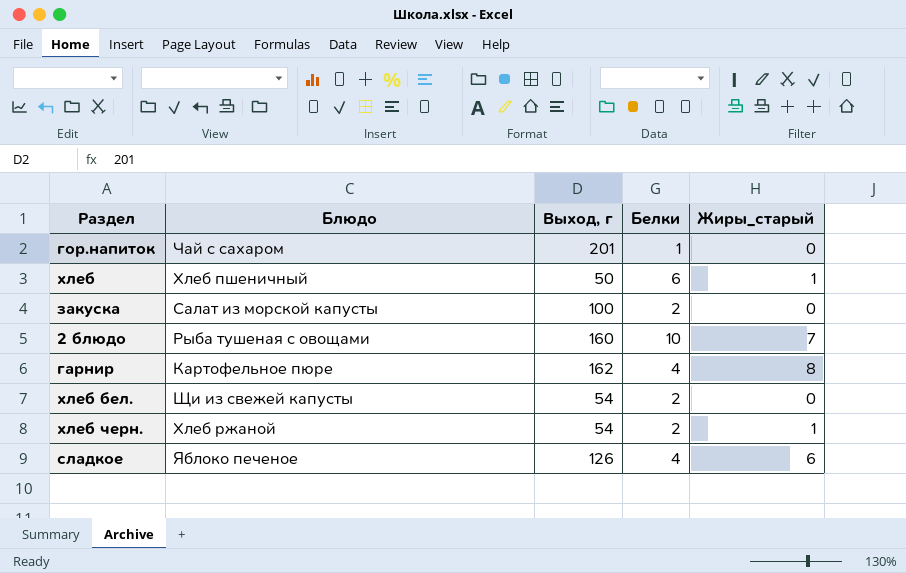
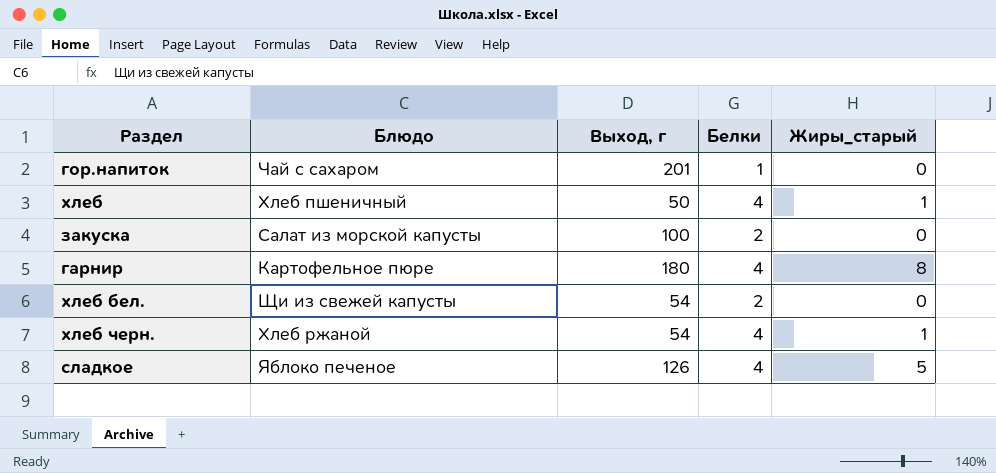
row 2 блюдо: Рыба тушеная с овощами | 160 | 10 | 7 -> none
хлеб | Белки: 6 -> 4
гарнир | Выход, г: 162 -> 180
хлеб черн. | Белки: 2 -> 4
сладкое | Жиры_старый: 6 -> 5

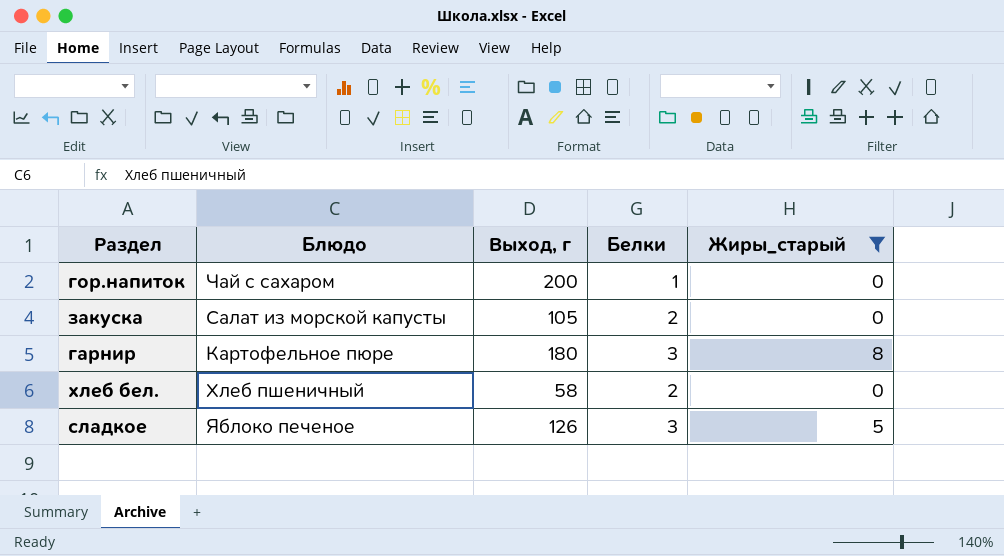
filter: none -> Жиры_старый != 1
гор.напиток | Выход, г: 201 -> 200
закуска | Выход, г: 100 -> 105
гарнир | Белки: 4 -> 3
хлеб бел. | Блюдо: Щи из свежей капусты -> Хлеб пшеничный
хлеб бел. | Выход, г: 54 -> 58
сладкое | Белки: 4 -> 3

